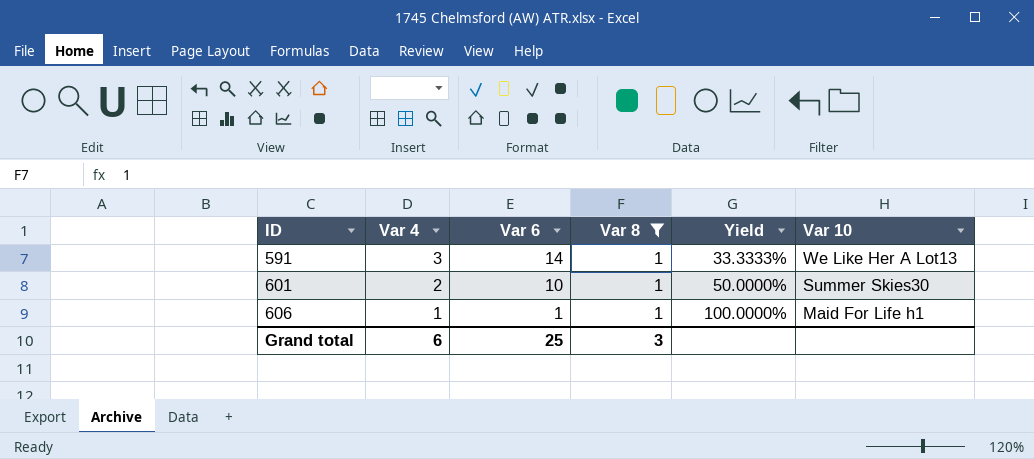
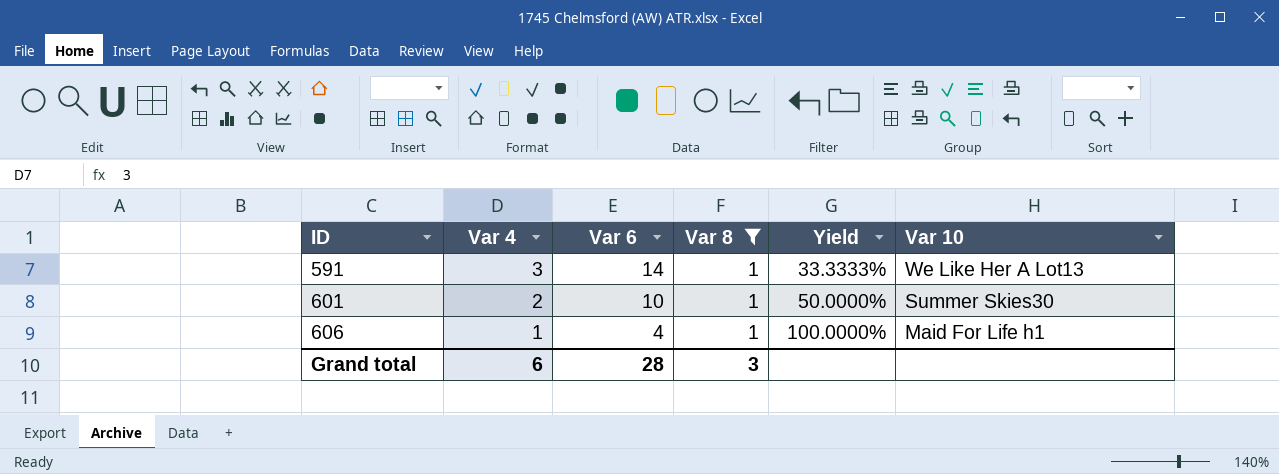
606 | Var 6: 1 -> 4
Grand total | Var 6: 25 -> 28

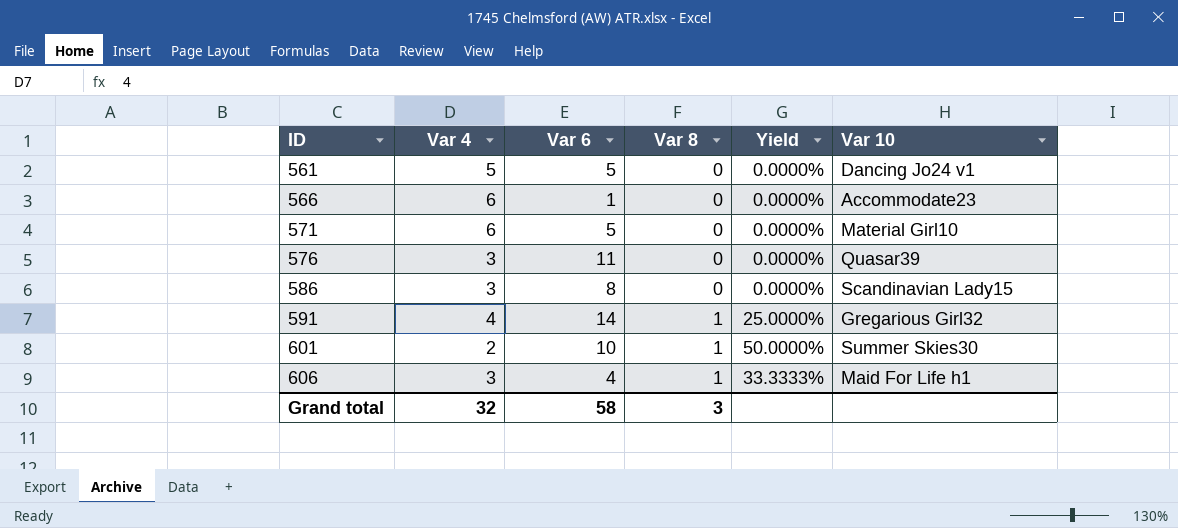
filter: Var 8 = 1 -> none
591 | Var 4: 3 -> 4
591 | Yield: 33.3333% -> 25.0000%
591 | Var 10: We Like Her A Lot13 -> Gregarious Girl32
606 | Var 4: 1 -> 3
606 | Yield: 100.0000% -> 33.3333%
Grand total | Var 4: 6 -> 32
Grand total | Var 6: 28 -> 58

